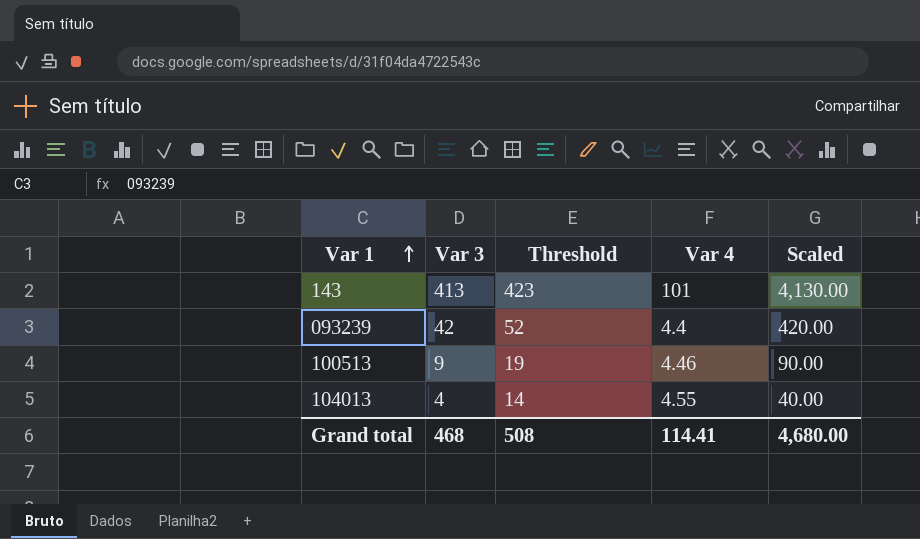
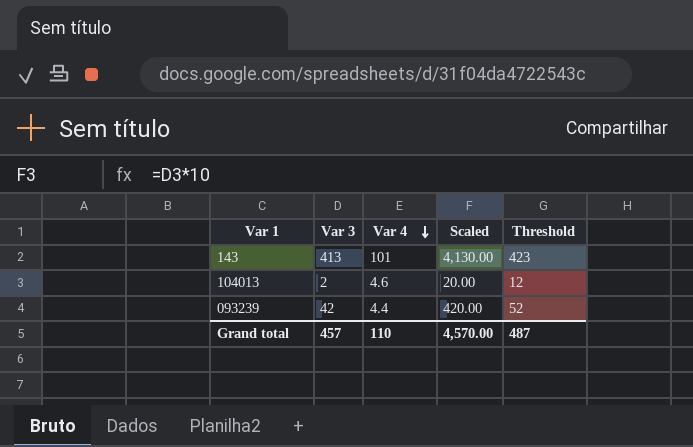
row order: Var 1 ascending -> Var 4 descending
column Threshold | position: 3 -> 5
row 100513: 9 | 19 | 4.46 | 90.00 -> none
104013 | Var 3: 4 -> 2
104013 | Var 4: 4.55 -> 4.6
104013 | Scaled: 40.00 -> 20.00
104013 | Threshold: 14 -> 12
Grand total | Var 3: 468 -> 457
Grand total | Var 4: 114.41 -> 110
Grand total | Scaled: 4,680.00 -> 4,570.00
Grand total | Threshold: 508 -> 487

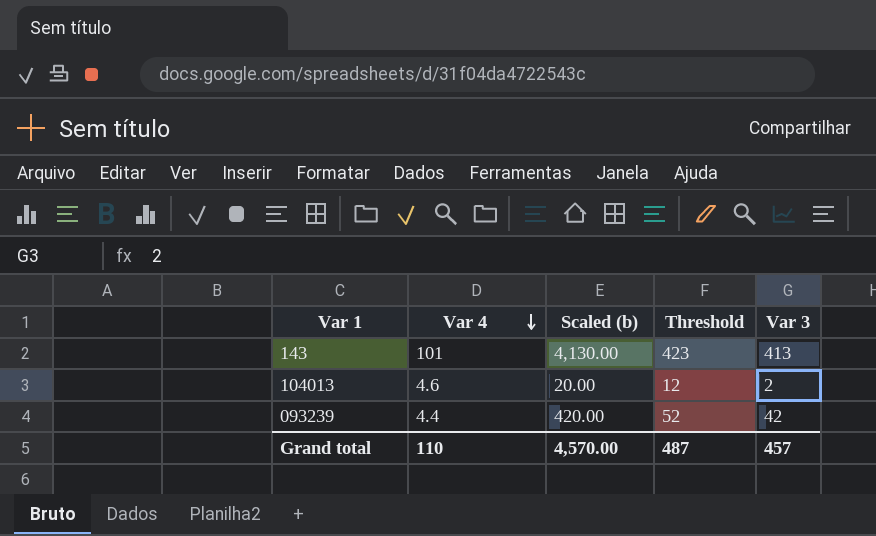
column name: Scaled -> Scaled (b)
column Var 3 | position: 2 -> 5

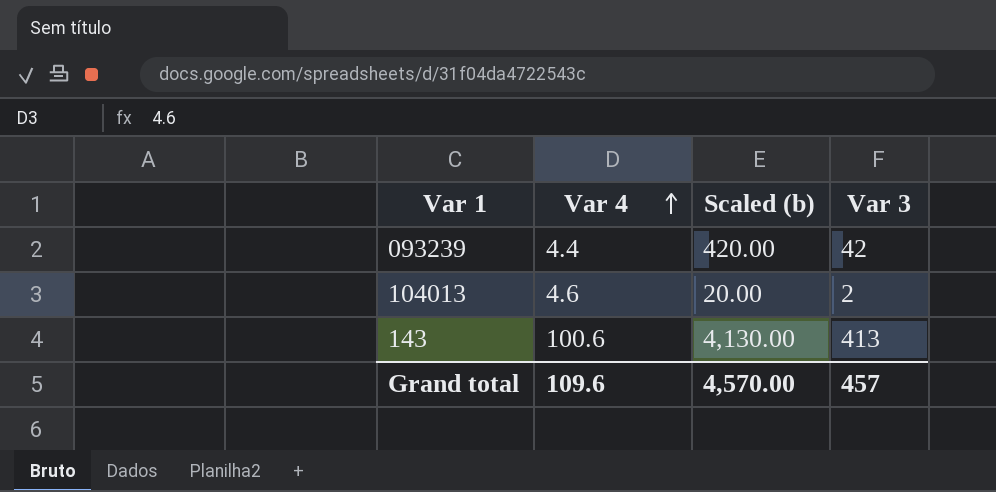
row order: Var 4 descending -> Var 4 ascending
column Threshold | formula: [Var 3] + 10 -> none
143 | Var 4: 101 -> 100.6
Grand total | Var 4: 110 -> 109.6

